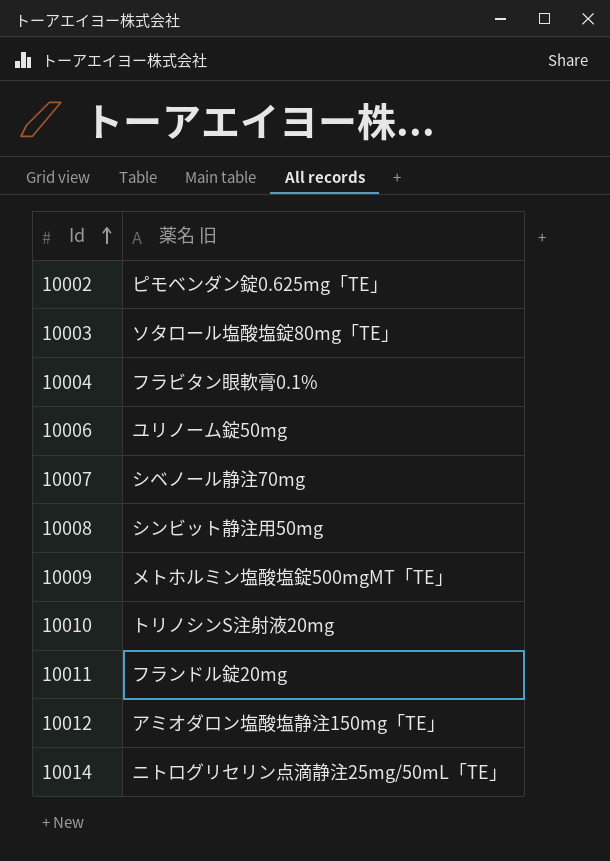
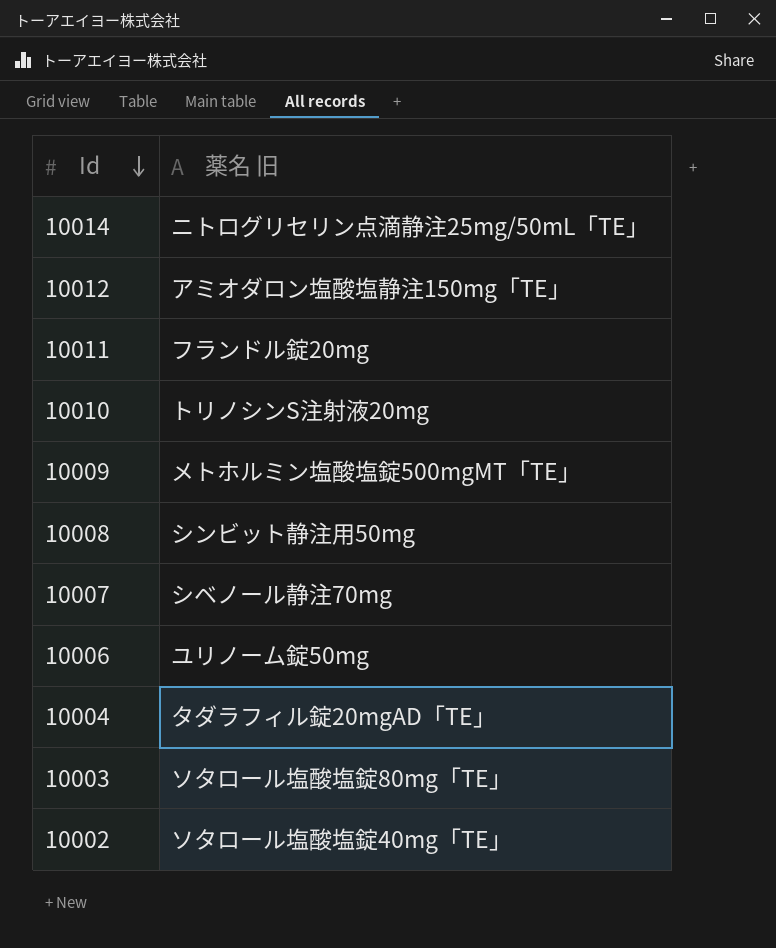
row order: Id ascending -> Id descending
10004 | 薬名 旧: フラビタン眼軟膏0.1% -> タダラフィル錠20mgAD「TE」
10002 | 薬名 旧: ピモベンダン錠0.625mg「TE」 -> ソタロール塩酸塩錠40mg「TE」

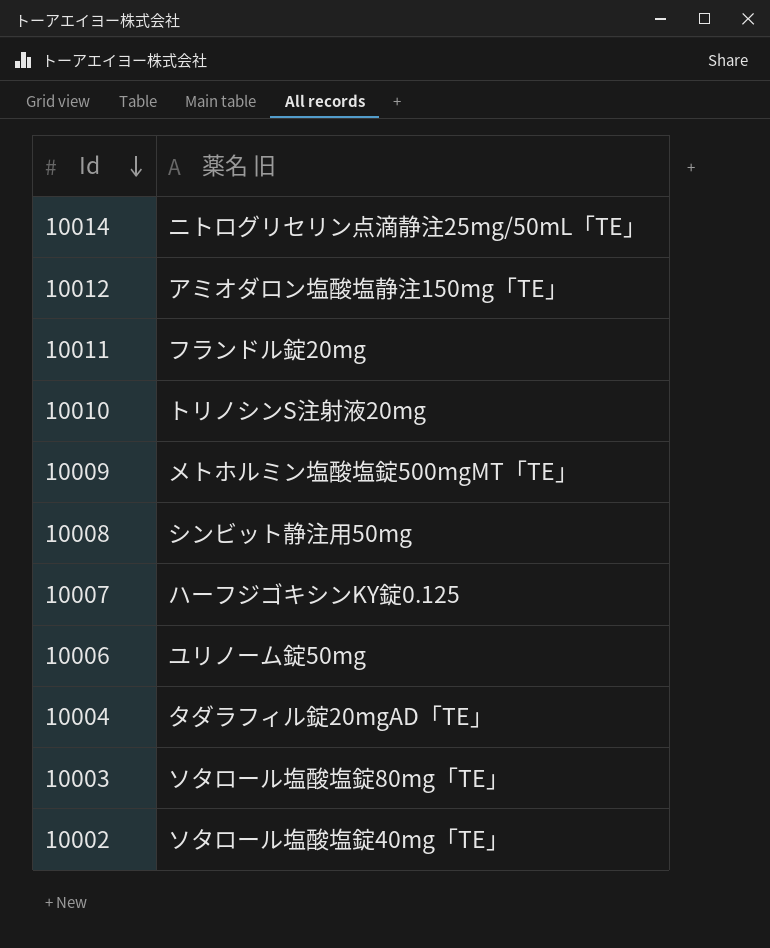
10007 | 薬名 旧: シベノール静注70mg -> ハーフジゴキシンKY錠0.125

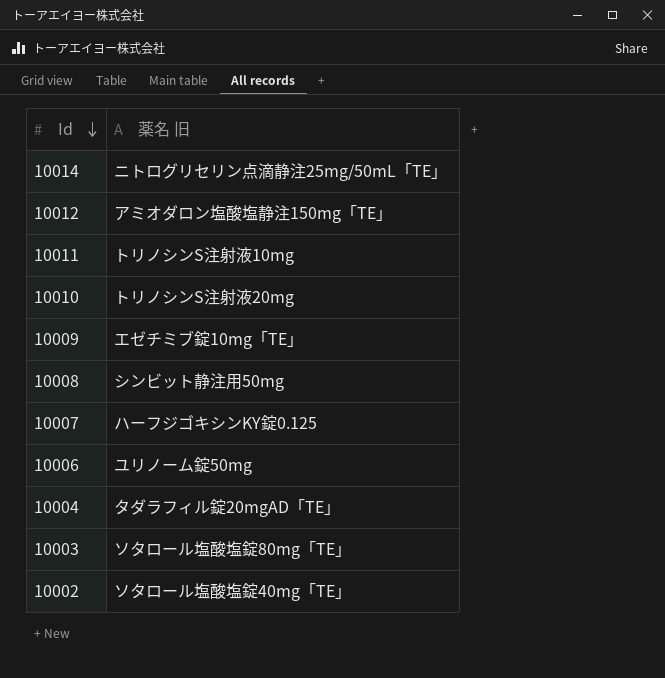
10011 | 薬名 旧: フランドル錠20mg -> トリノシンS注射液10mg
10009 | 薬名 旧: メトホルミン塩酸塩錠500mgMT「TE」 -> エゼチミブ錠10mg「TE」

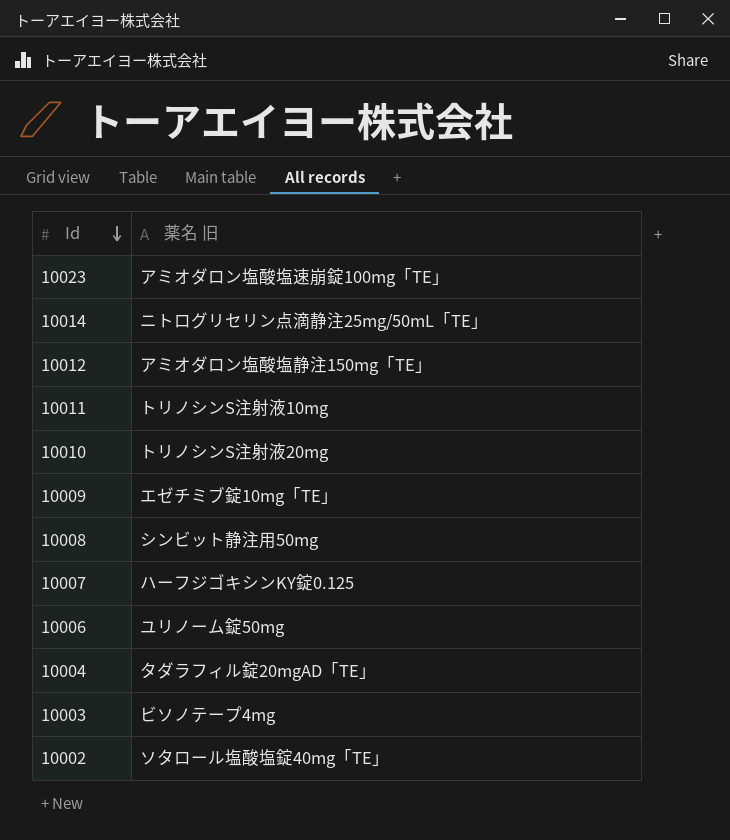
row 10023: none -> アミオダロン塩酸塩速崩錠100mg「TE」
10003 | 薬名 旧: ソタロール塩酸塩錠80mg「TE」 -> ビソノテープ4mg

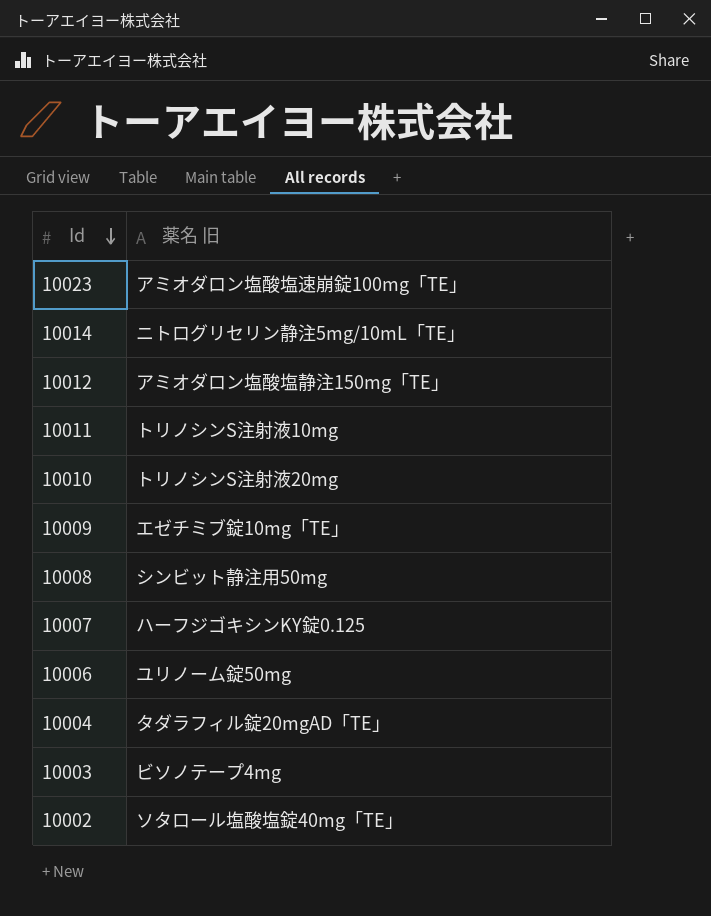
10014 | 薬名 旧: ニトログリセリン点滴静注25mg/50mL「TE」 -> ニトログリセリン静注5mg/10mL「TE」

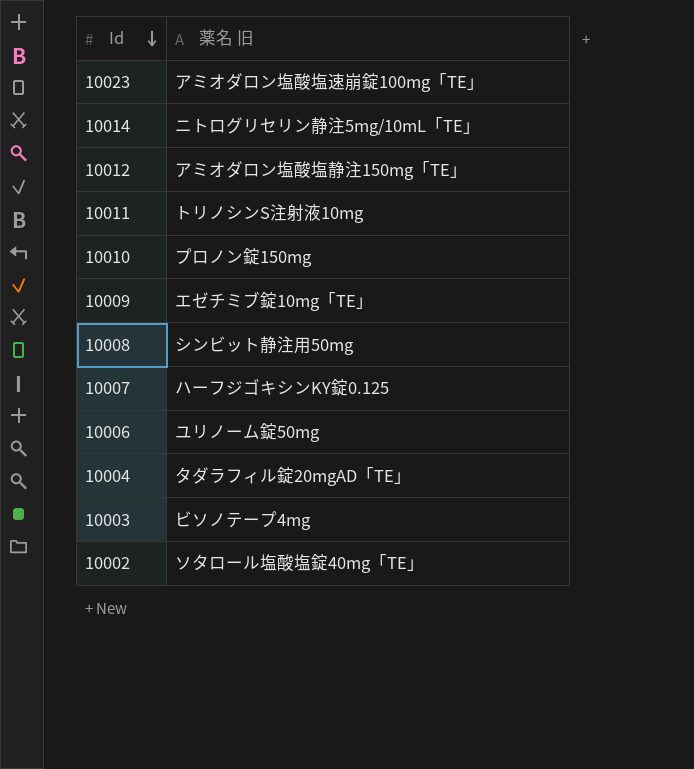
10010 | 薬名 旧: トリノシンS注射液20mg -> プロノン錠150mg

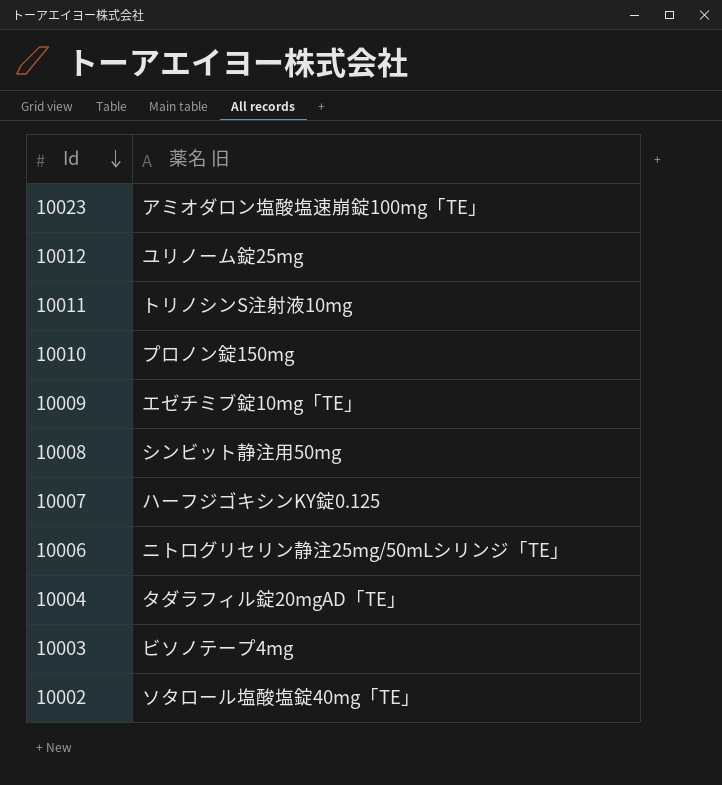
row 10014: ニトログリセリン静注5mg/10mL「TE」 -> none
10012 | 薬名 旧: アミオダロン塩酸塩静注150mg「TE」 -> ユリノーム錠25mg
10006 | 薬名 旧: ユリノーム錠50mg -> ニトログリセリン静注25mg/50mLシリンジ「TE」

